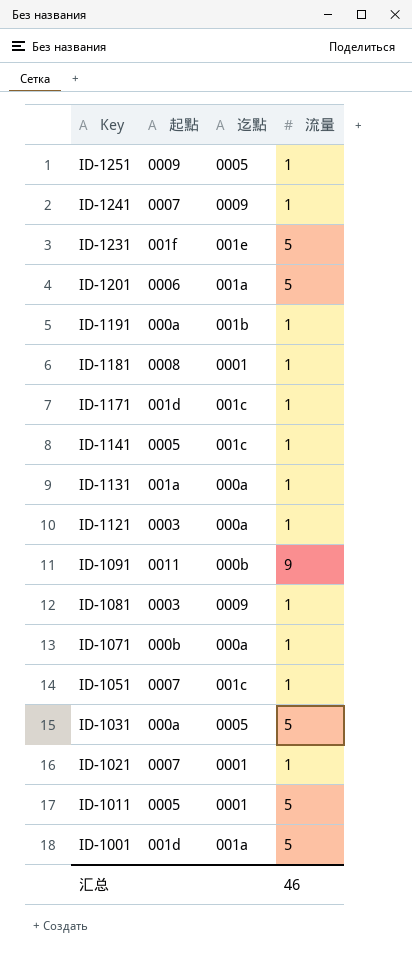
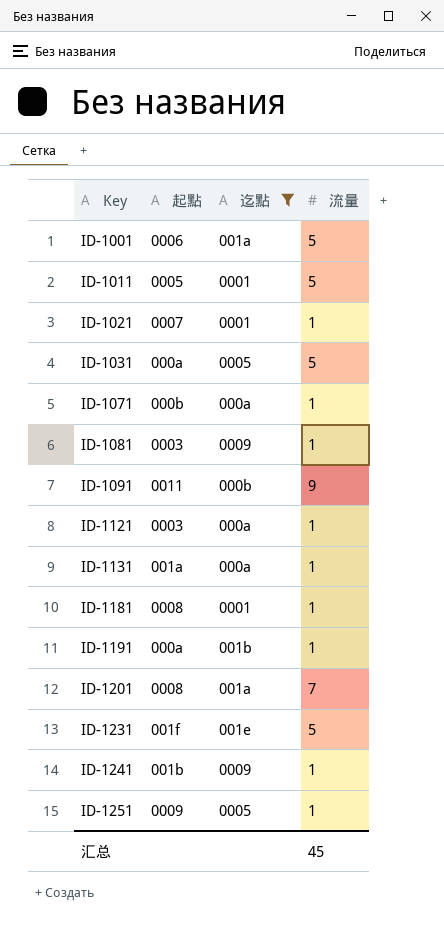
filter: none -> 迄點 != 001c
row order: Key descending -> Key ascending
ID-1001 | 起點: 001d -> 0006
ID-1201 | 起點: 0006 -> 0008
ID-1201 | 流量: 5 -> 7
ID-1241 | 起點: 0007 -> 001b
汇总 | 流量: 46 -> 45

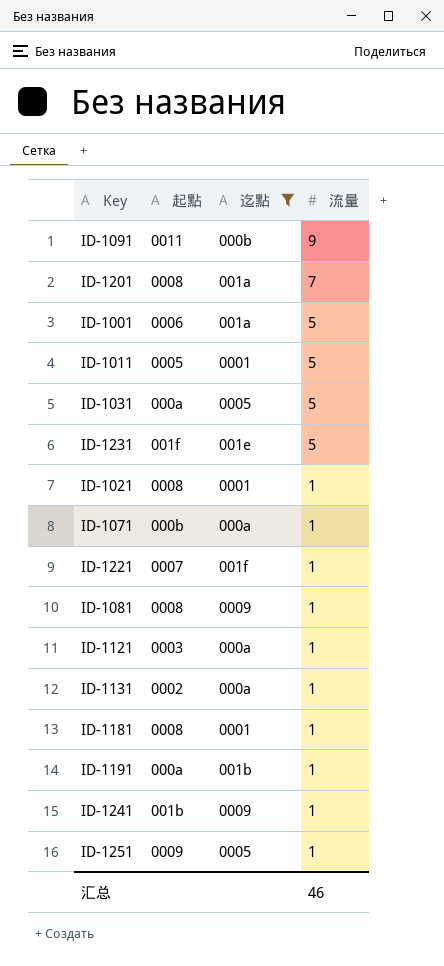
row order: Key ascending -> 流量 descending
ID-1021 | 起點: 0007 -> 0008
row ID-1221: none -> 0007 | 001f | 1
ID-1081 | 起點: 0003 -> 0008
ID-1131 | 起點: 001a -> 0002
汇总 | 流量: 45 -> 46

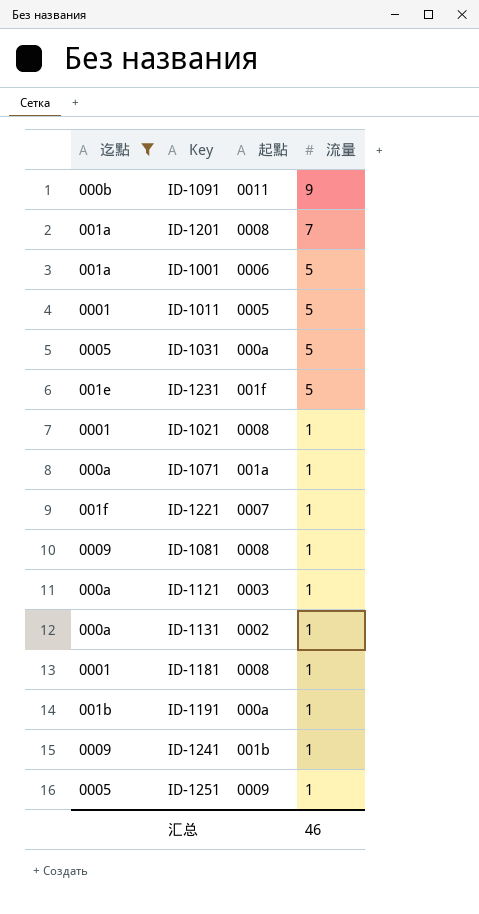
column 迄點 | position: 3 -> 1
ID-1071 | 起點: 000b -> 001a

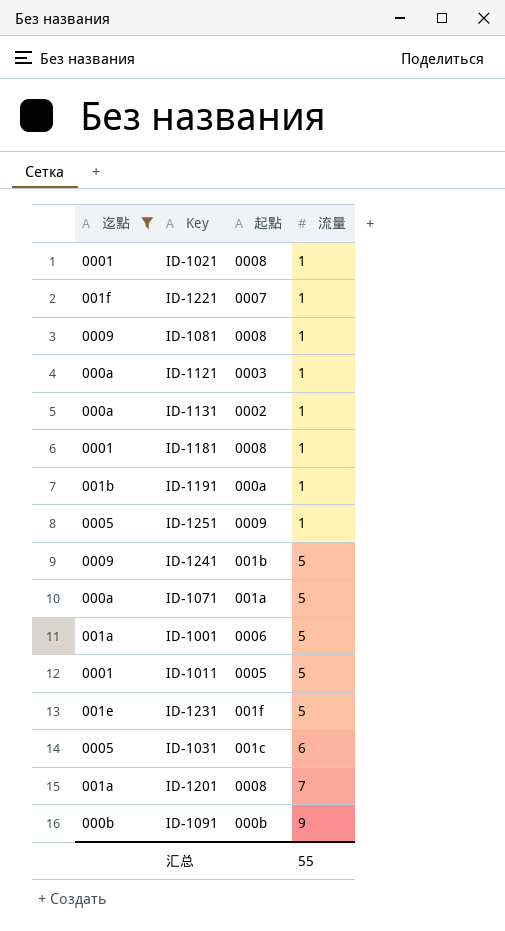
row order: 流量 descending -> 流量 ascending
ID-1241 | 流量: 1 -> 5
ID-1071 | 流量: 1 -> 5
ID-1031 | 起點: 000a -> 001c
ID-1031 | 流量: 5 -> 6
ID-1091 | 起點: 0011 -> 000b
汇总 | 流量: 46 -> 55

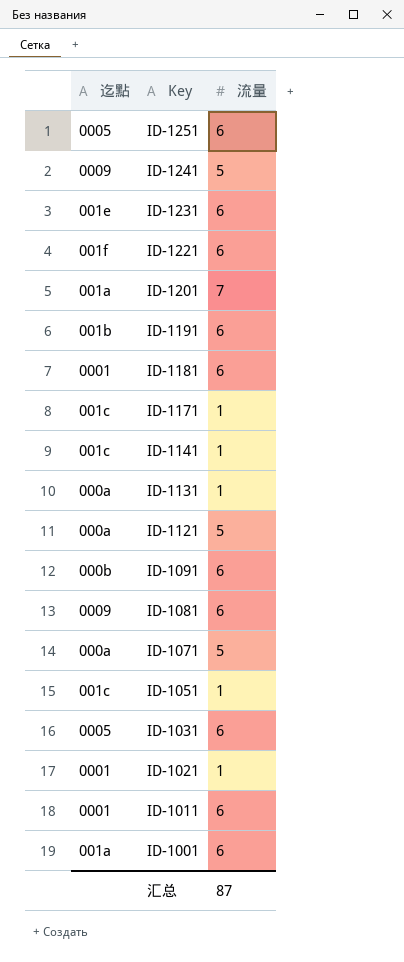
filter: 迄點 != 001c -> none
row order: 流量 ascending -> Key descending
column 起點 | position: 3 -> none
ID-1251 | 流量: 1 -> 6
ID-1231 | 流量: 5 -> 6
ID-1221 | 流量: 1 -> 6
ID-1191 | 流量: 1 -> 6
ID-1181 | 流量: 1 -> 6
ID-1121 | 流量: 1 -> 5
ID-1091 | 流量: 9 -> 6
ID-1081 | 流量: 1 -> 6
ID-1011 | 流量: 5 -> 6
ID-1001 | 流量: 5 -> 6
汇总 | 流量: 55 -> 87

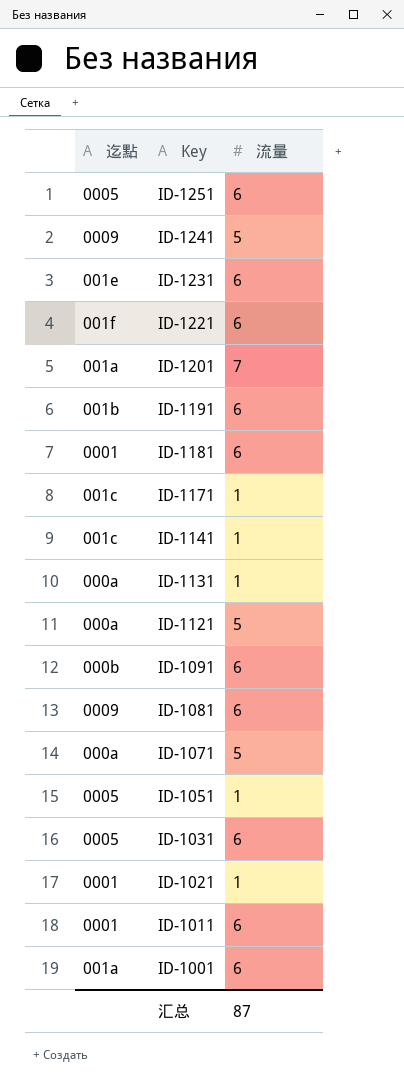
ID-1051 | 迄點: 001c -> 0005

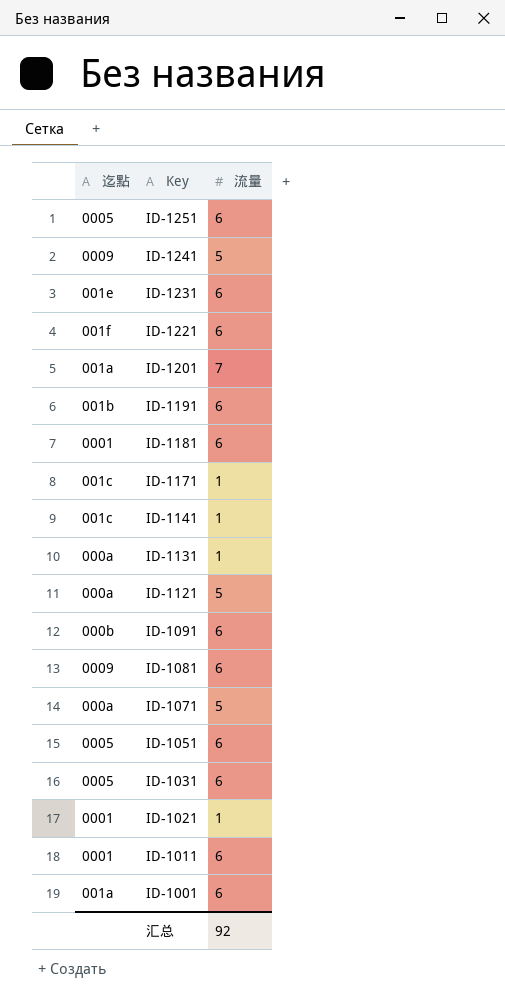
ID-1051 | 流量: 1 -> 6
汇总 | 流量: 87 -> 92

